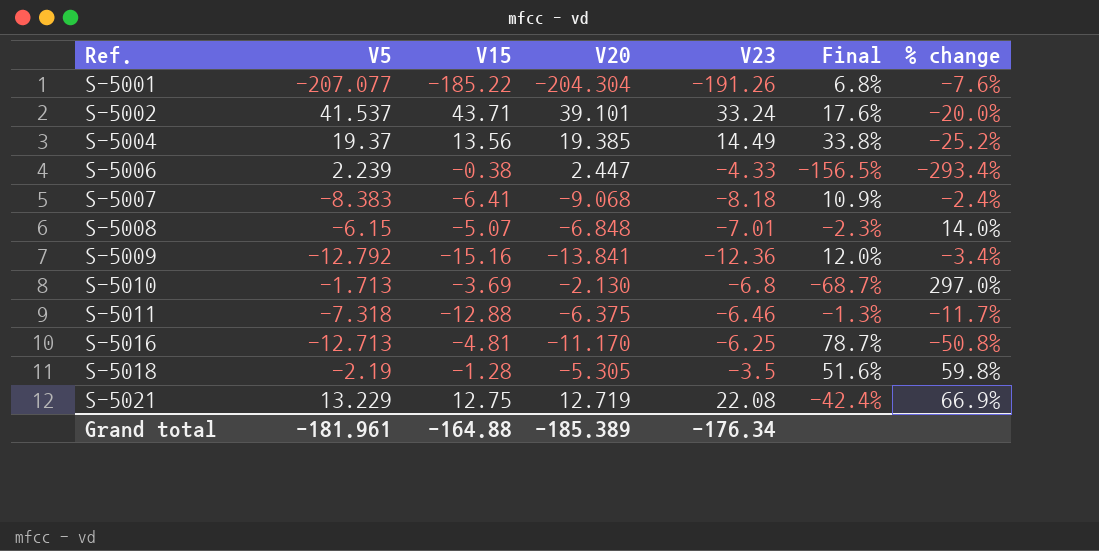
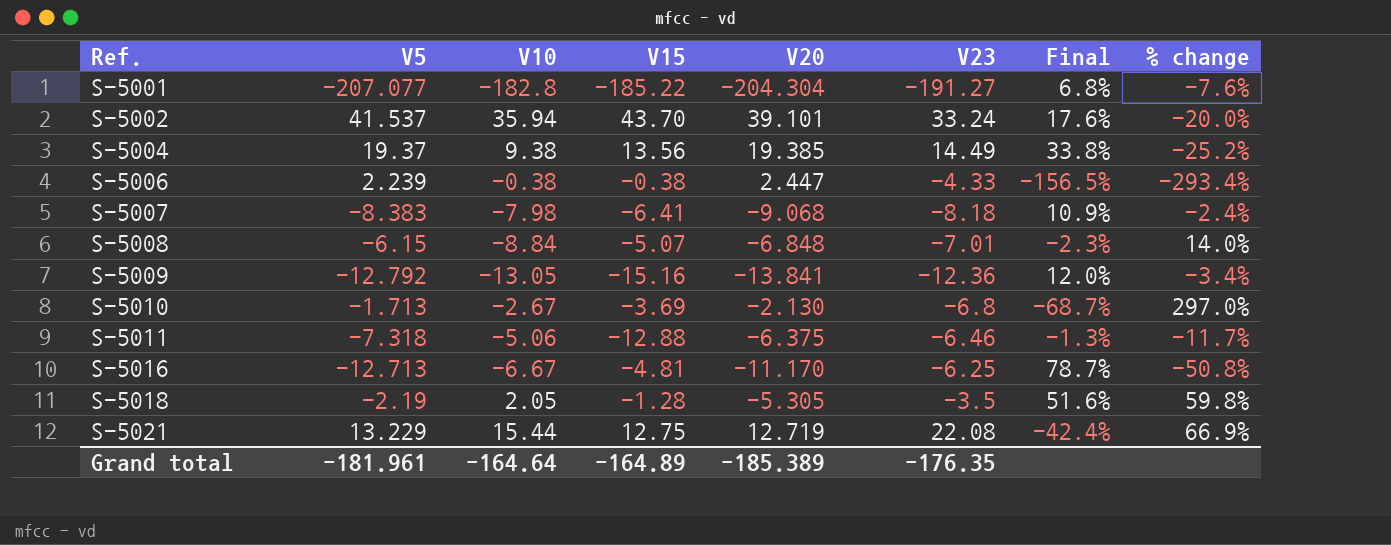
column V10 | position: none -> 3
S-5001 | V23: -191.26 -> -191.27
S-5002 | V15: 43.71 -> 43.70
Grand total | V15: -164.88 -> -164.89
Grand total | V23: -176.34 -> -176.35

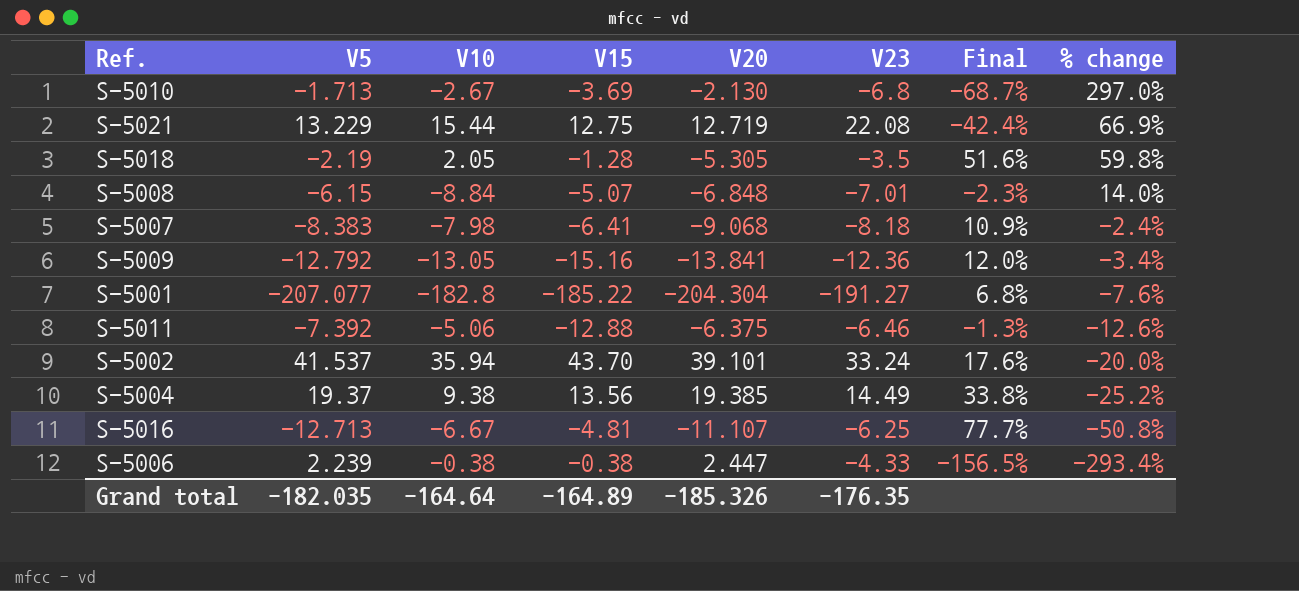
row order: Ref. ascending -> % change descending
S-5011 | V5: -7.318 -> -7.392
S-5011 | % change: -11.7% -> -12.6%
S-5016 | V20: -11.170 -> -11.107
S-5016 | Final: 78.7% -> 77.7%
Grand total | V5: -181.961 -> -182.035
Grand total | V20: -185.389 -> -185.326

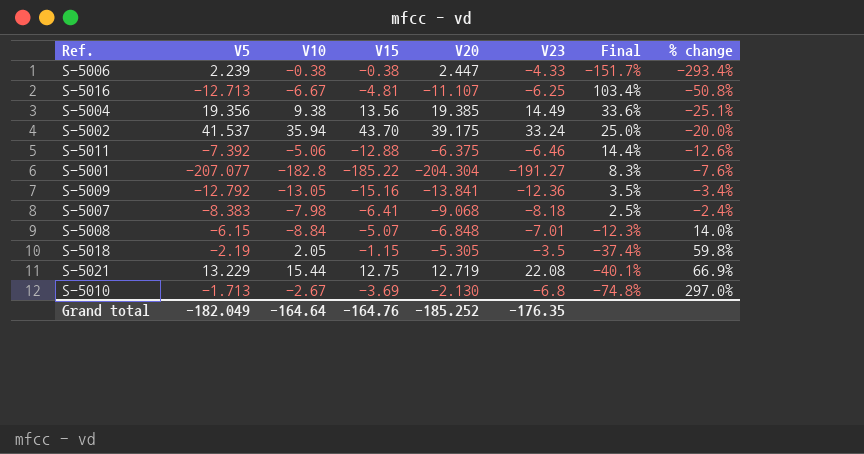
row order: % change descending -> % change ascending
column Final | formula: ([V20] - [V23]) / [V23] -> ([V5] - [V23]) / [V23]
S-5004 | V5: 19.37 -> 19.356
S-5004 | % change: -25.2% -> -25.1%
S-5002 | V20: 39.101 -> 39.175
S-5018 | V15: -1.28 -> -1.15
Grand total | V5: -182.035 -> -182.049
Grand total | V15: -164.89 -> -164.76
Grand total | V20: -185.326 -> -185.252

